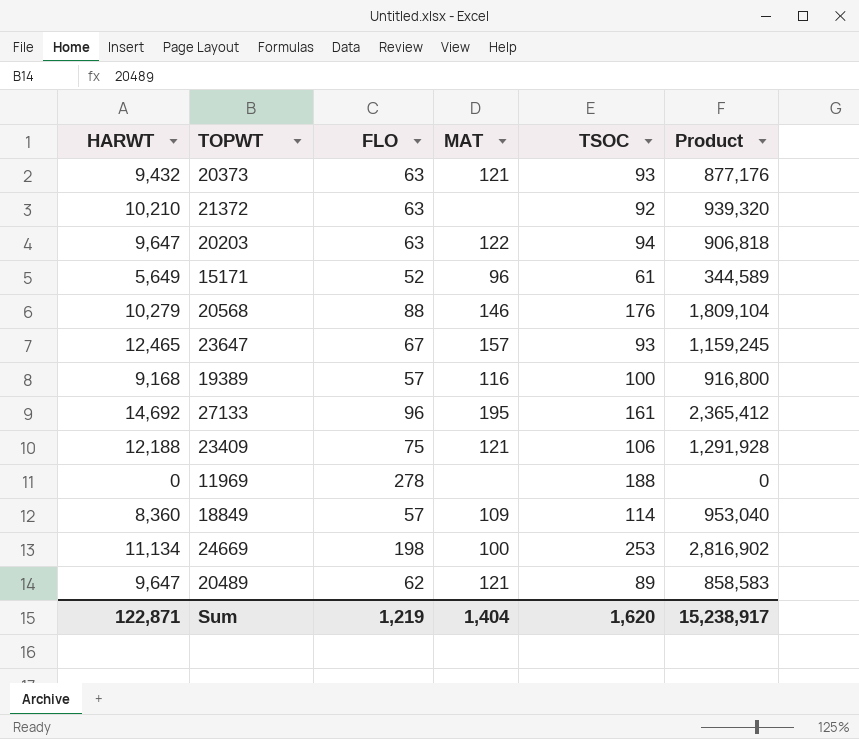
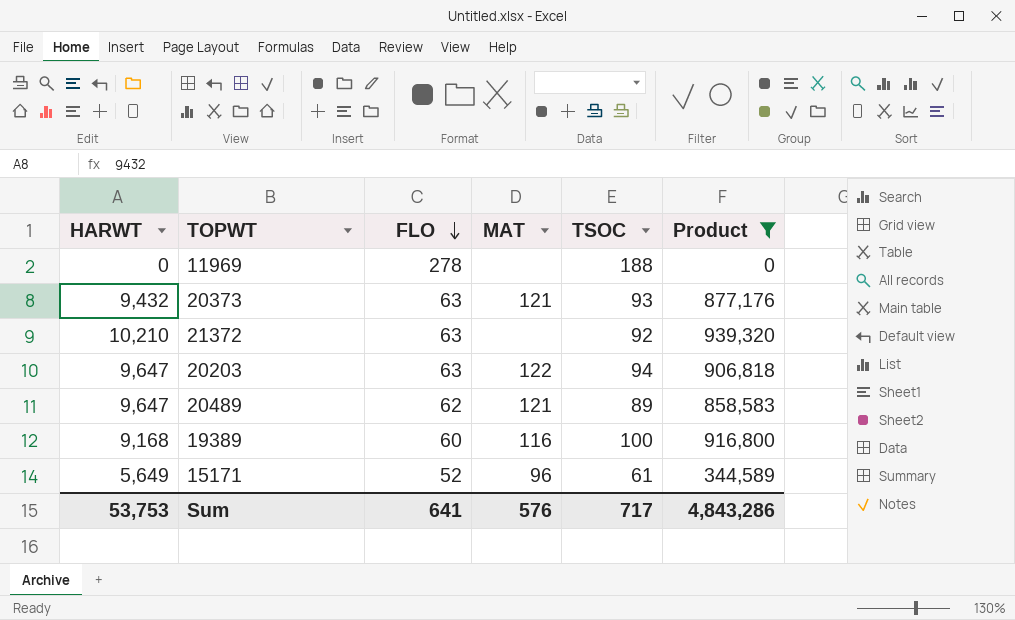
filter: none -> Product <= 939,320
row order: none -> FLO descending
19389 | FLO: 57 -> 60
Sum | HARWT: 122,871 -> 53,753
Sum | FLO: 1,219 -> 641
Sum | MAT: 1,404 -> 576
Sum | TSOC: 1,620 -> 717
Sum | Product: 15,238,917 -> 4,843,286

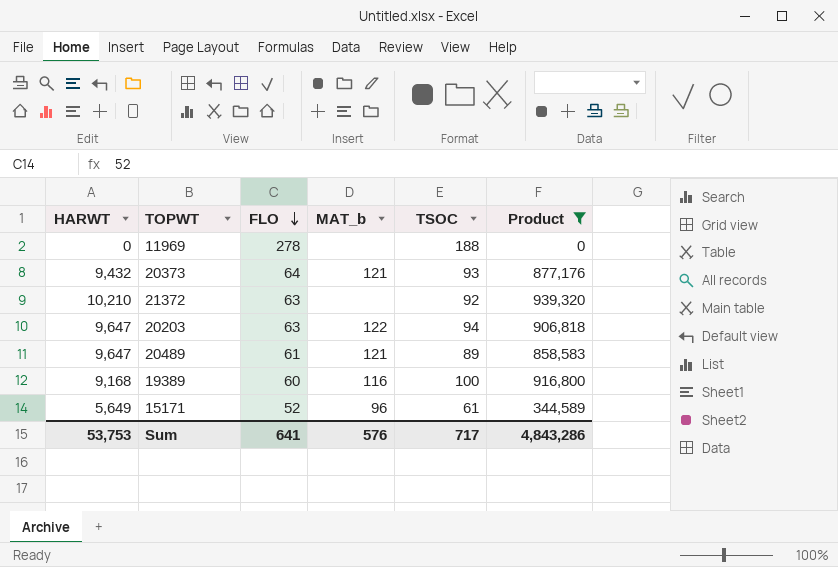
column name: MAT -> MAT_b
20373 | FLO: 63 -> 64
20489 | FLO: 62 -> 61

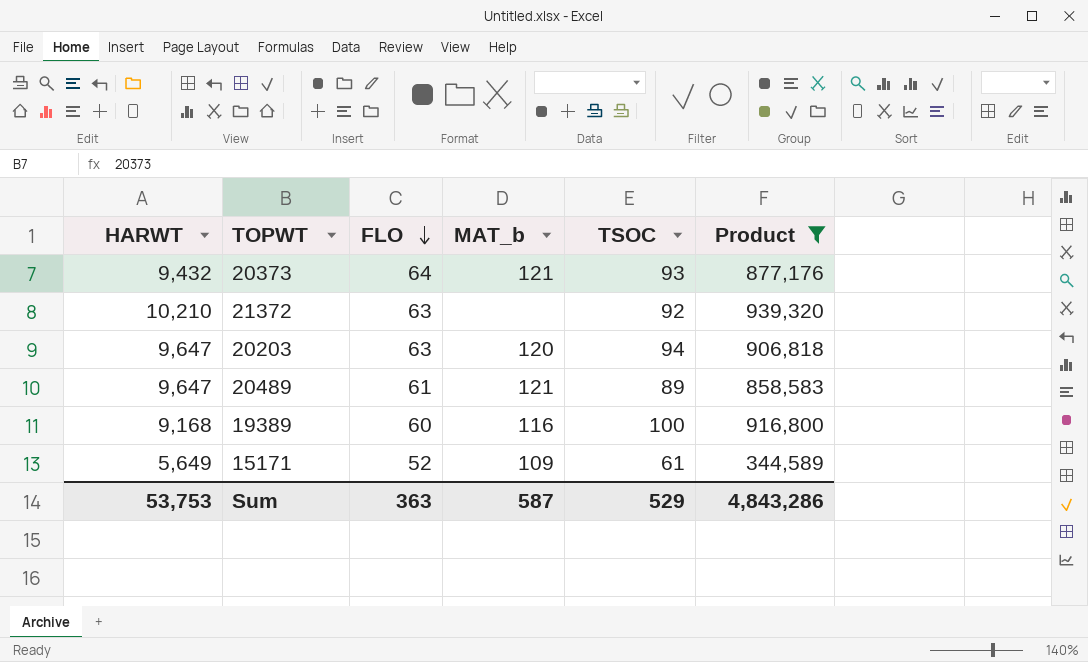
row 11969: 0 | 278 | none | 188 | 0 -> none
20203 | MAT_b: 122 -> 120
15171 | MAT_b: 96 -> 109
Sum | FLO: 641 -> 363
Sum | MAT_b: 576 -> 587
Sum | TSOC: 717 -> 529

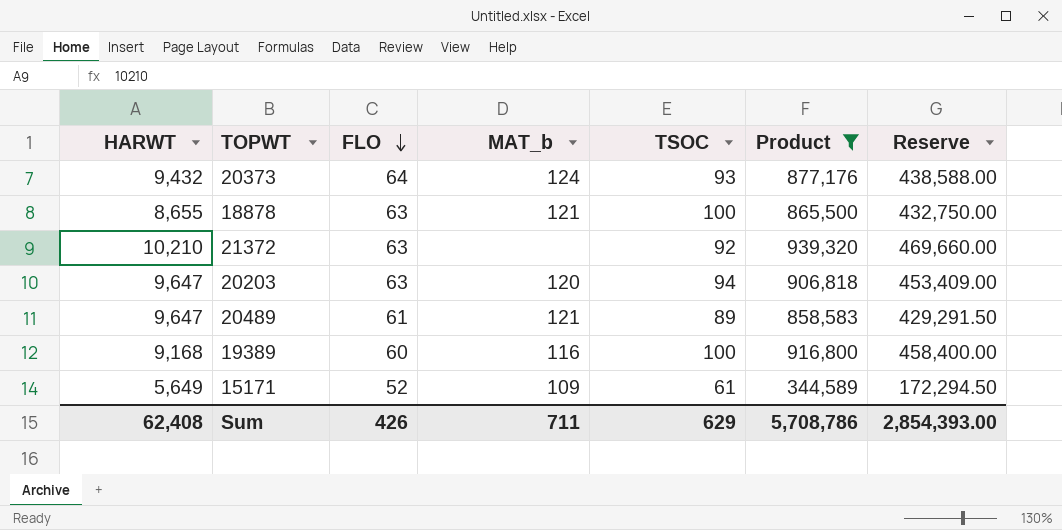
column Reserve | formula: none -> [Product] * 0.5
20373 | MAT_b: 121 -> 124
row 18878: none -> 8,655 | 63 | 121 | 100 | 865,500 | 432,750.00
Sum | HARWT: 53,753 -> 62,408
Sum | FLO: 363 -> 426
Sum | MAT_b: 587 -> 711
Sum | TSOC: 529 -> 629
Sum | Product: 4,843,286 -> 5,708,786

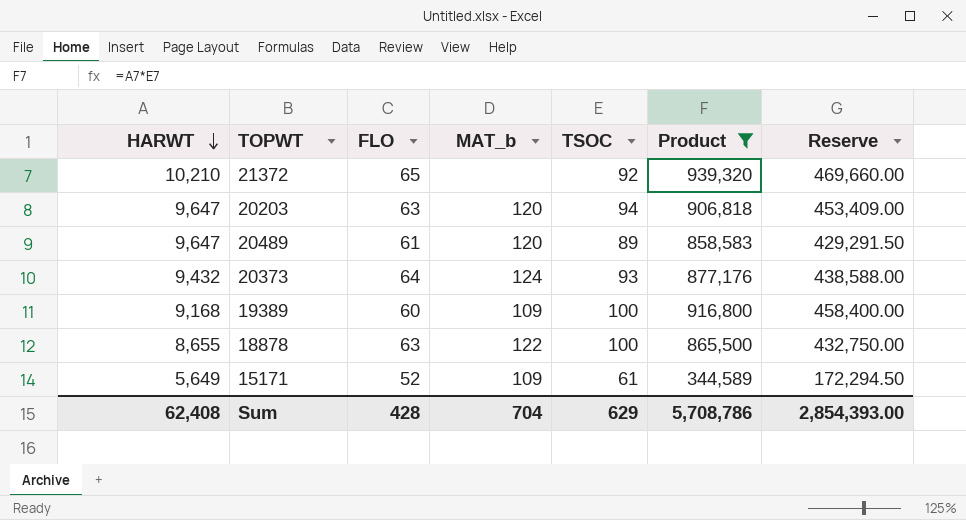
row order: FLO descending -> HARWT descending
21372 | FLO: 63 -> 65
20489 | MAT_b: 121 -> 120
19389 | MAT_b: 116 -> 109
18878 | MAT_b: 121 -> 122
Sum | FLO: 426 -> 428
Sum | MAT_b: 711 -> 704

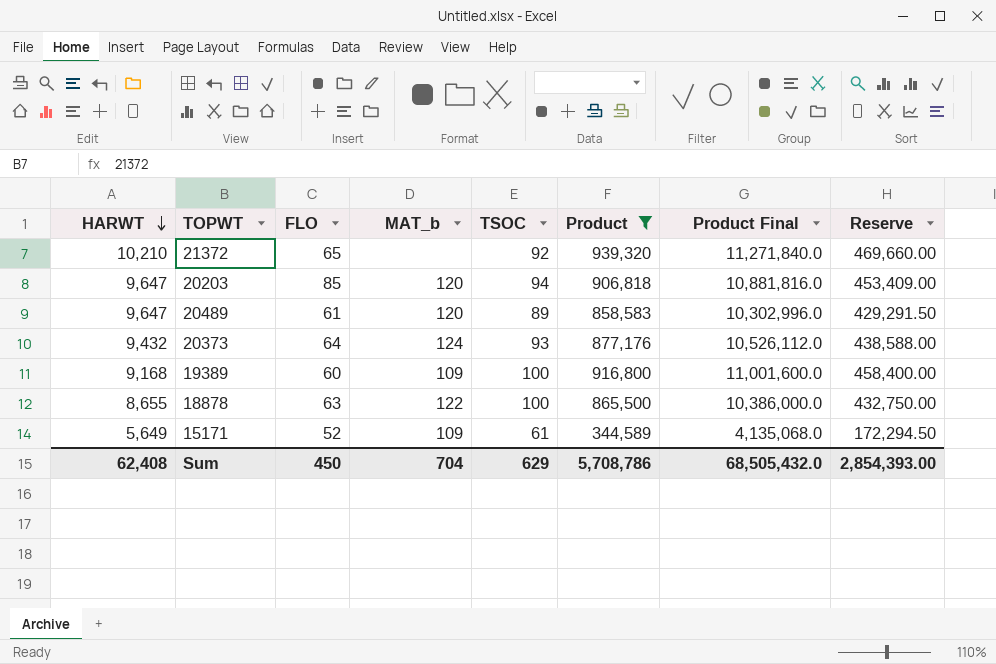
column Product Final | formula: none -> [Product] * 12
20203 | FLO: 63 -> 85
Sum | FLO: 428 -> 450

